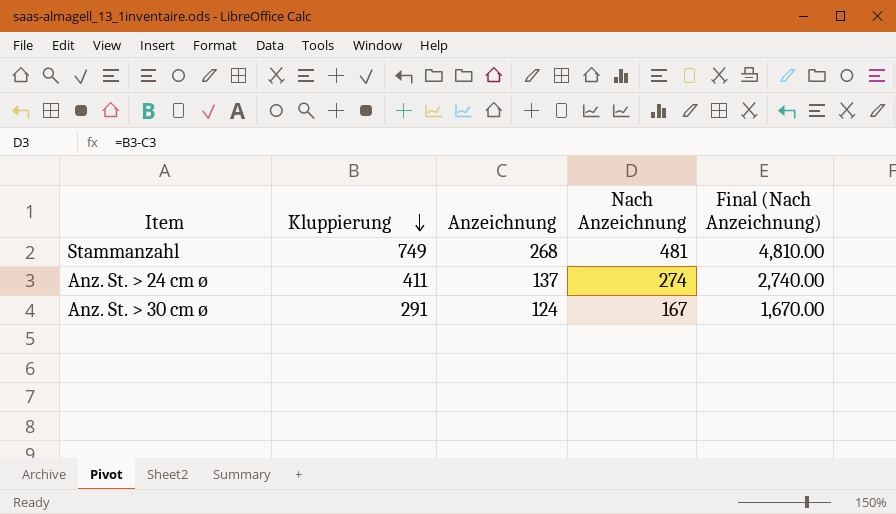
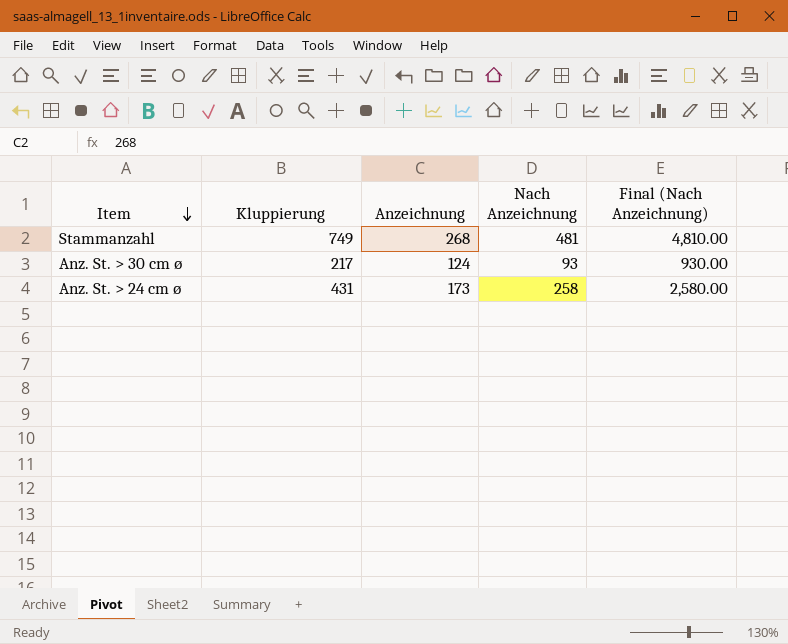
row order: Kluppierung descending -> Item descending
Anz. St. > 30 cm ø | Kluppierung: 291 -> 217
Anz. St. > 30 cm ø | Nach Anzeichnung: 167 -> 93
Anz. St. > 30 cm ø | Final (Nach Anzeichnung): 1,670.00 -> 930.00
Anz. St. > 24 cm ø | Kluppierung: 411 -> 431
Anz. St. > 24 cm ø | Anzeichnung: 137 -> 173
Anz. St. > 24 cm ø | Nach Anzeichnung: 274 -> 258
Anz. St. > 24 cm ø | Final (Nach Anzeichnung): 2,740.00 -> 2,580.00

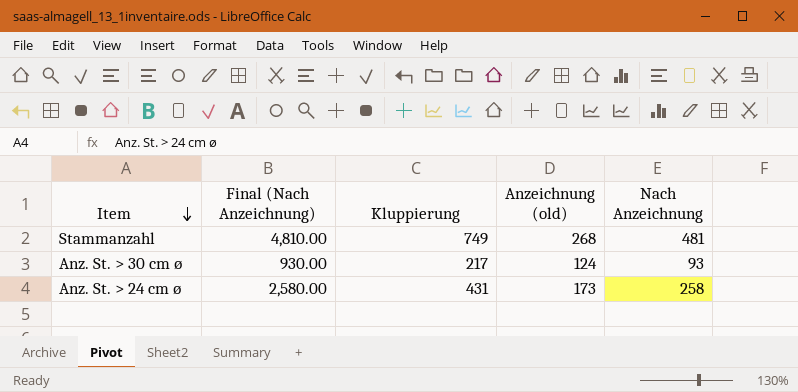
column Final (Nach Anzeichnung) | position: 5 -> 2
column name: Anzeichnung -> Anzeichnung (old)

